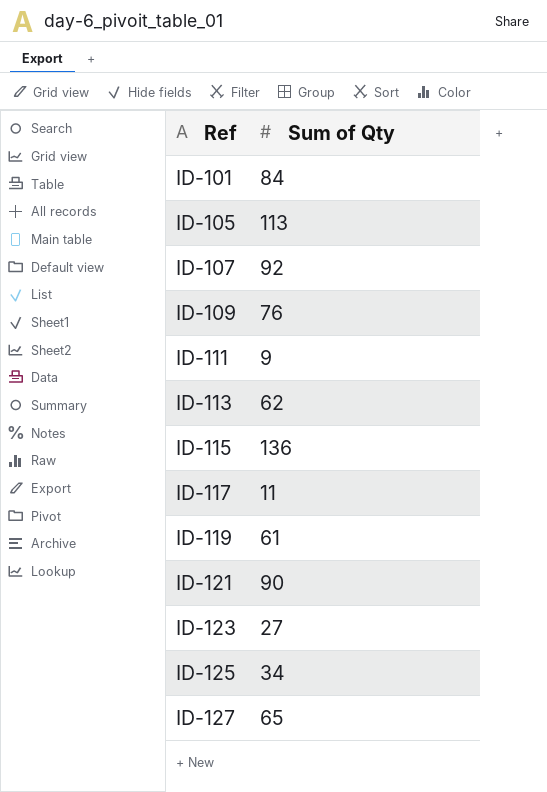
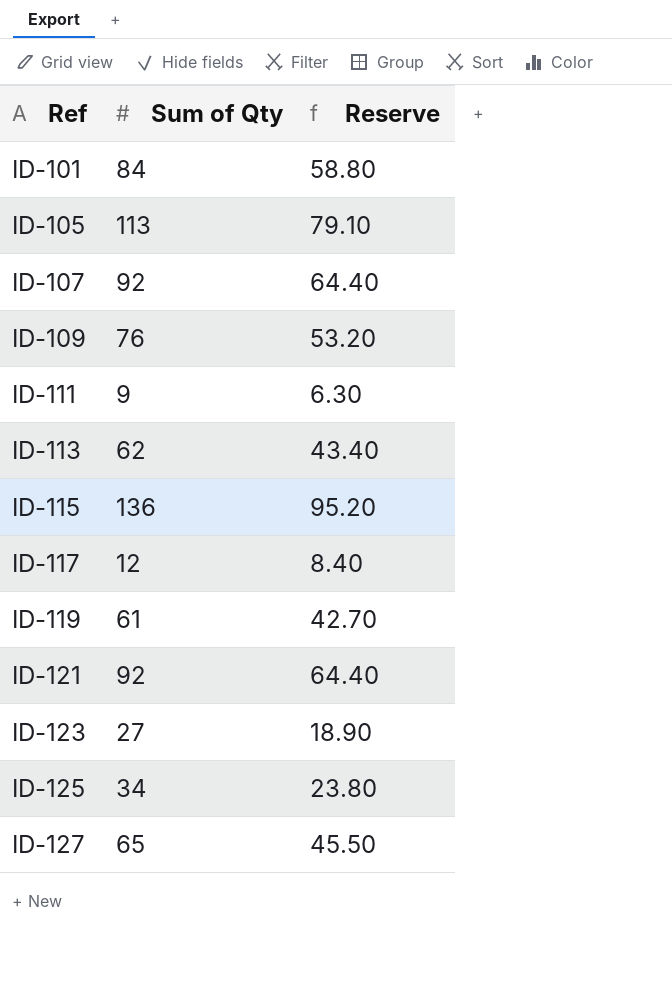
column Reserve | formula: none -> [Sum of Qty] * 0.7
ID-117 | Sum of Qty: 11 -> 12
ID-121 | Sum of Qty: 90 -> 92

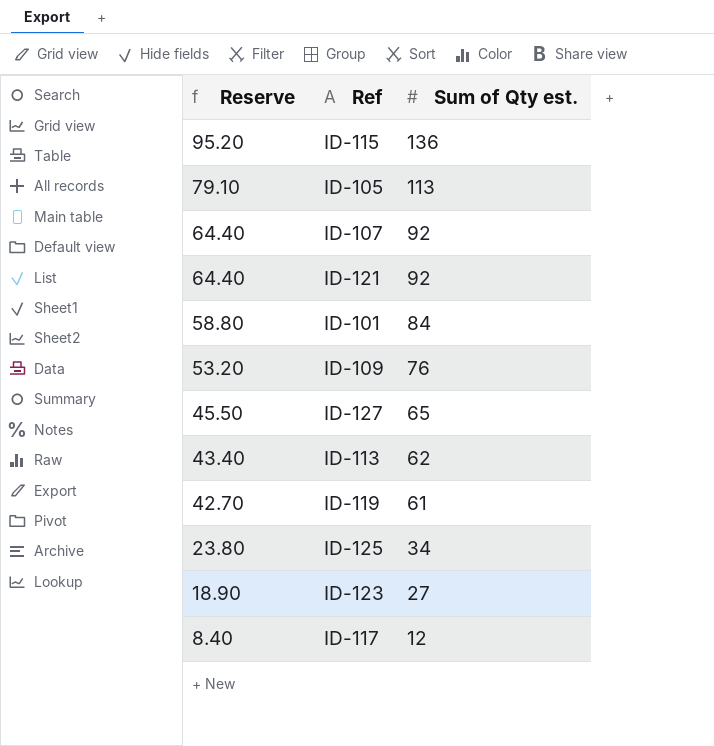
row order: Ref ascending -> Reserve descending
column Reserve | position: 3 -> 1
column name: Sum of Qty -> Sum of Qty est.
row ID-111: 9 | 6.30 -> none

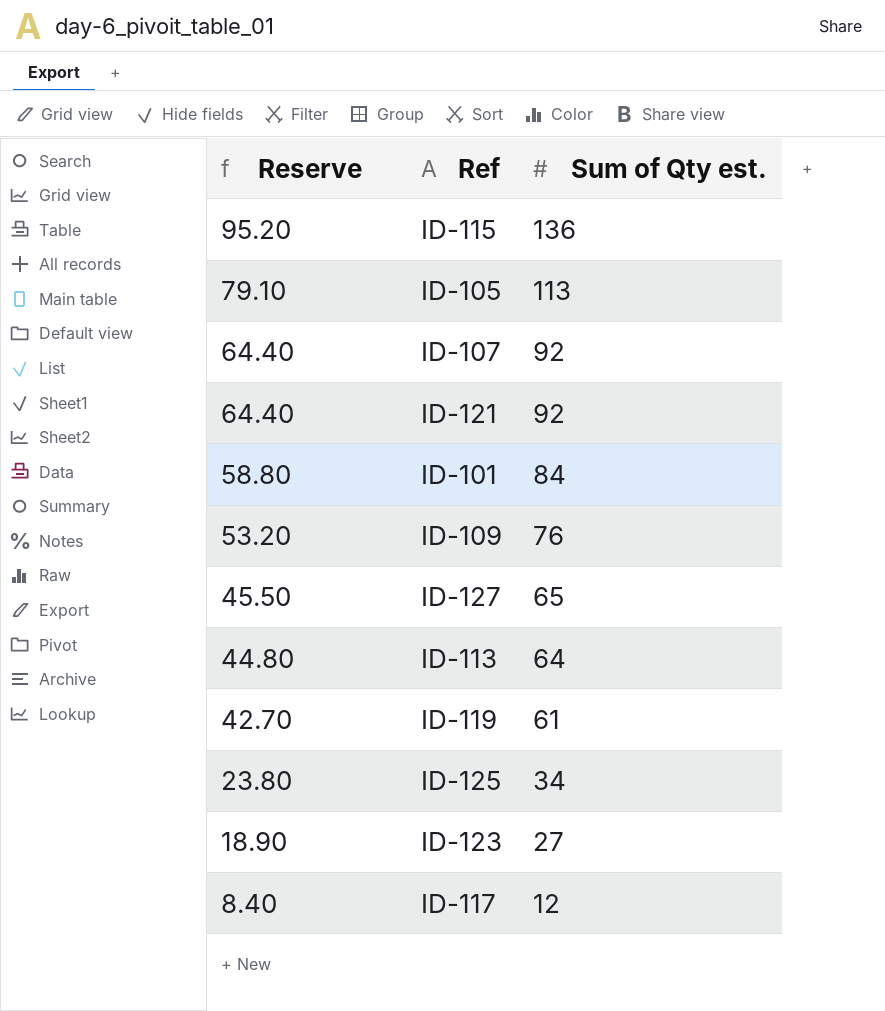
ID-113 | Reserve: 43.40 -> 44.80
ID-113 | Sum of Qty est.: 62 -> 64

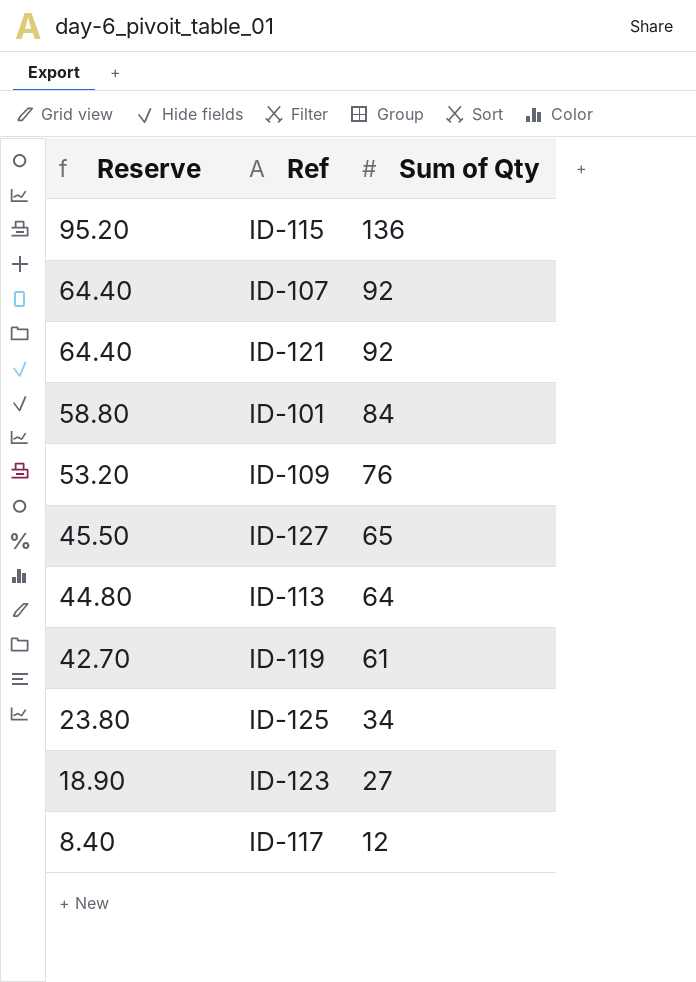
column name: Sum of Qty est. -> Sum of Qty
row ID-105: 79.10 | 113 -> none

